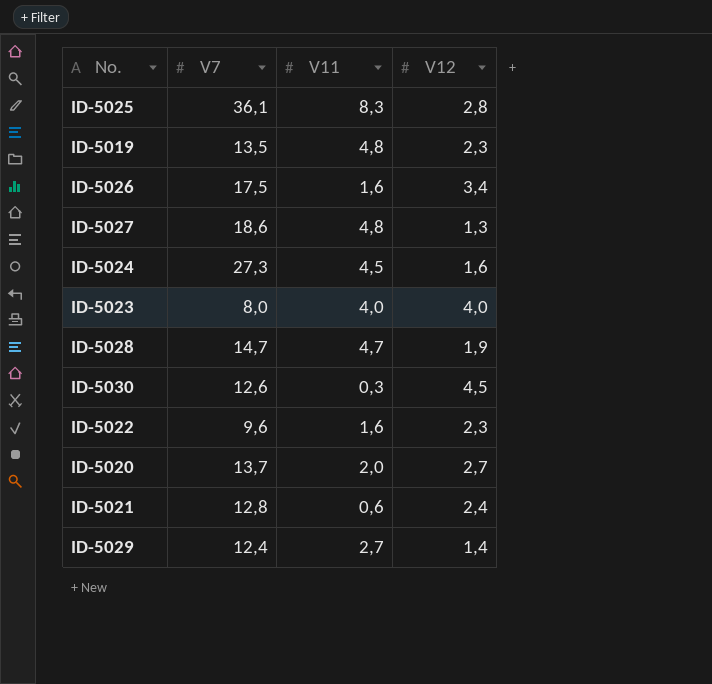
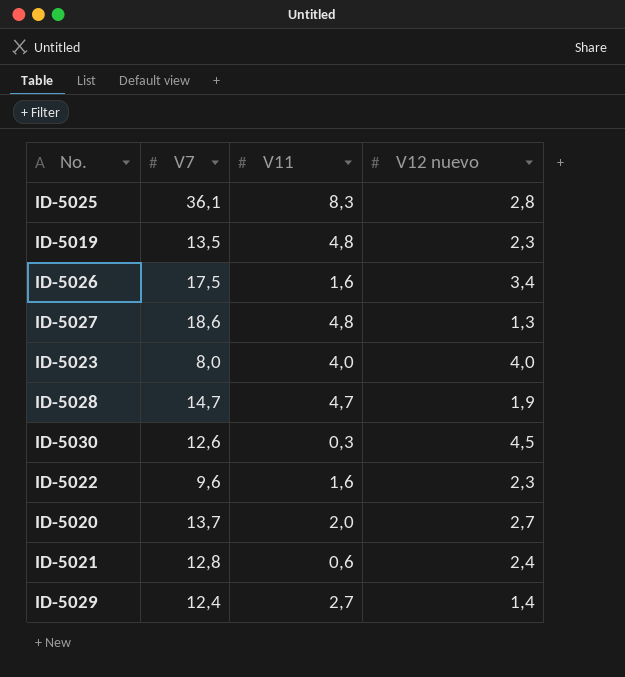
column name: V12 -> V12 nuevo
row ID-5024: 27,3 | 4,5 | 1,6 -> none

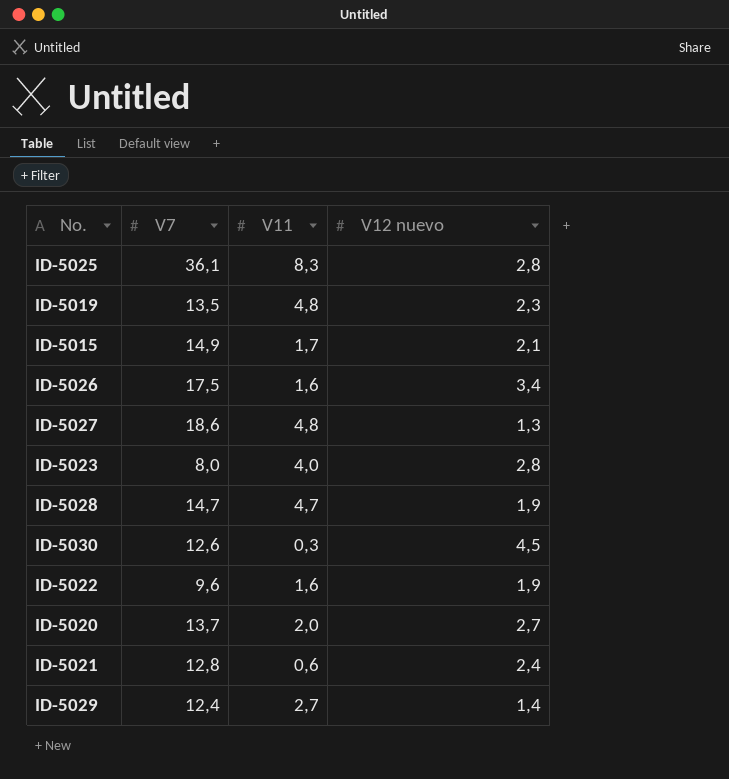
row ID-5015: none -> 14,9 | 1,7 | 2,1
ID-5023 | V12 nuevo: 4,0 -> 2,8
ID-5022 | V12 nuevo: 2,3 -> 1,9

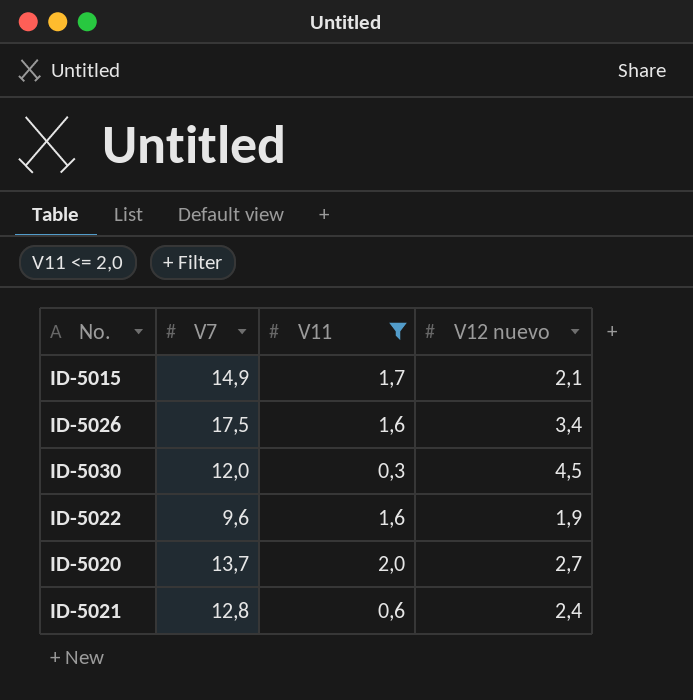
filter: none -> V11 <= 2,0
ID-5030 | V7: 12,6 -> 12,0

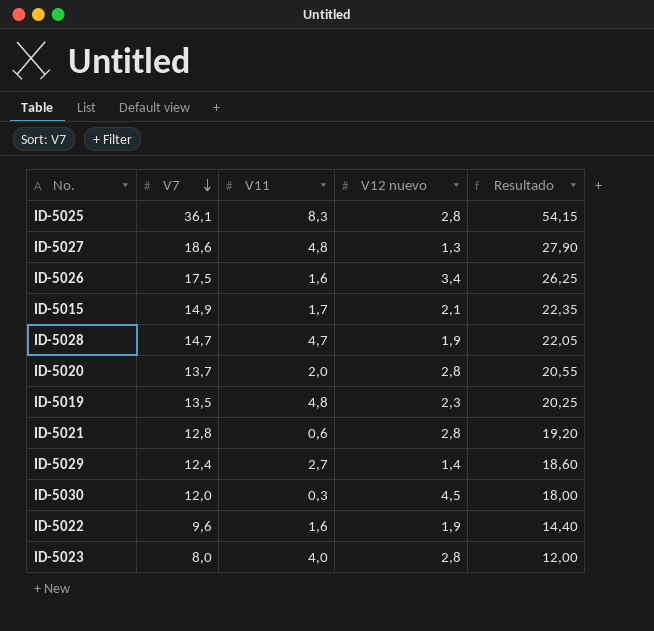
filter: V11 <= 2,0 -> none
row order: none -> V7 descending
column Resultado | formula: none -> [V7] * 1,5
ID-5020 | V12 nuevo: 2,7 -> 2,8
ID-5021 | V12 nuevo: 2,4 -> 2,8

